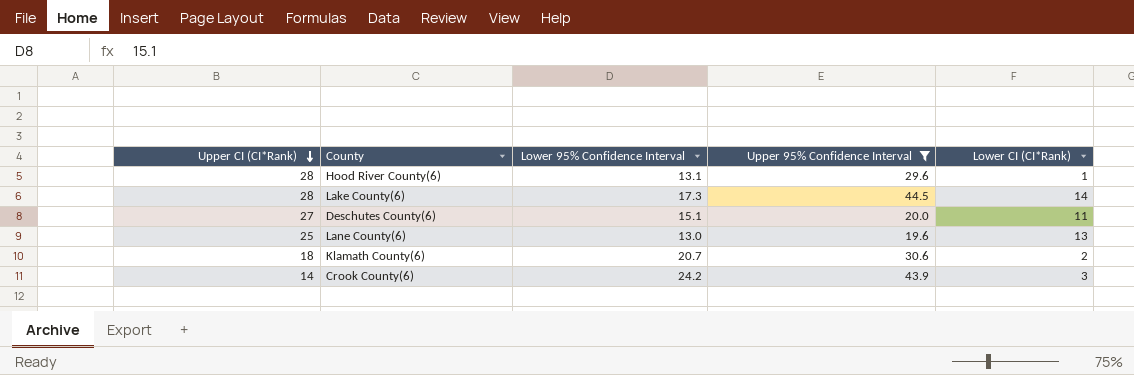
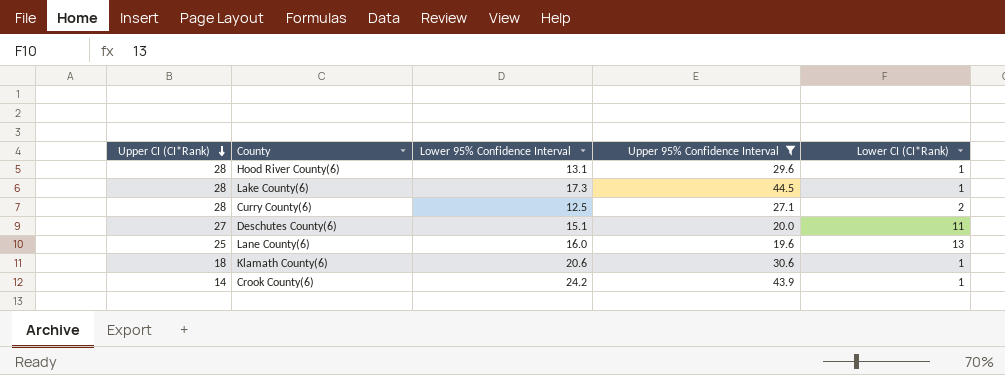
Lake County(6) | Lower CI (CI*Rank): 14 -> 1
row Curry County(6): none -> 28 | 12.5 | 27.1 | 2
Lane County(6) | Lower 95% Confidence Interval: 13.0 -> 16.0
Klamath County(6) | Lower 95% Confidence Interval: 20.7 -> 20.6
Klamath County(6) | Lower CI (CI*Rank): 2 -> 1
Crook County(6) | Lower CI (CI*Rank): 3 -> 1

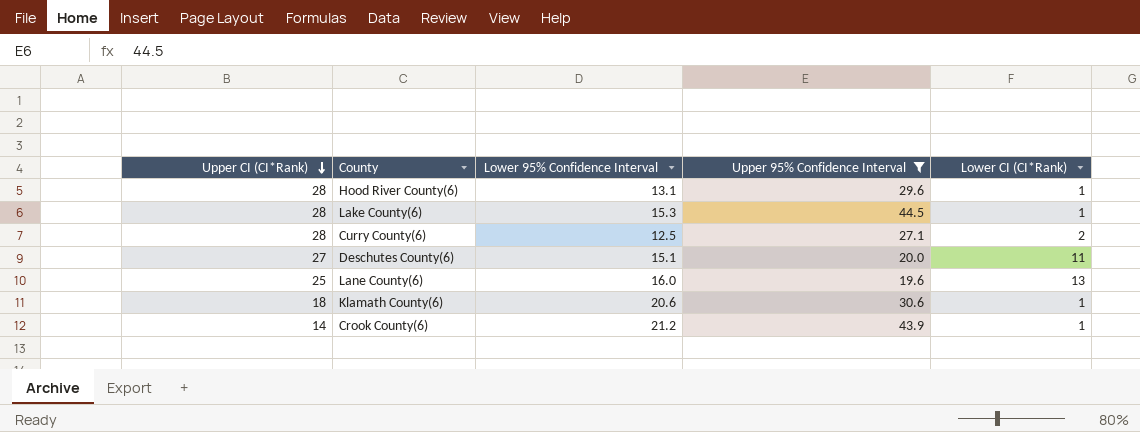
Lake County(6) | Lower 95% Confidence Interval: 17.3 -> 15.3
Crook County(6) | Lower 95% Confidence Interval: 24.2 -> 21.2

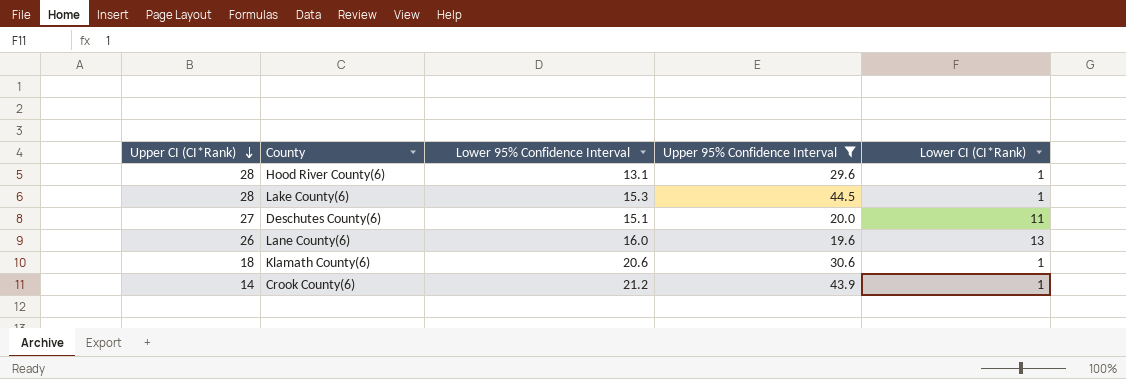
row Curry County(6): 28 | 12.5 | 27.1 | 2 -> none
Lane County(6) | Upper CI (CI*Rank): 25 -> 26

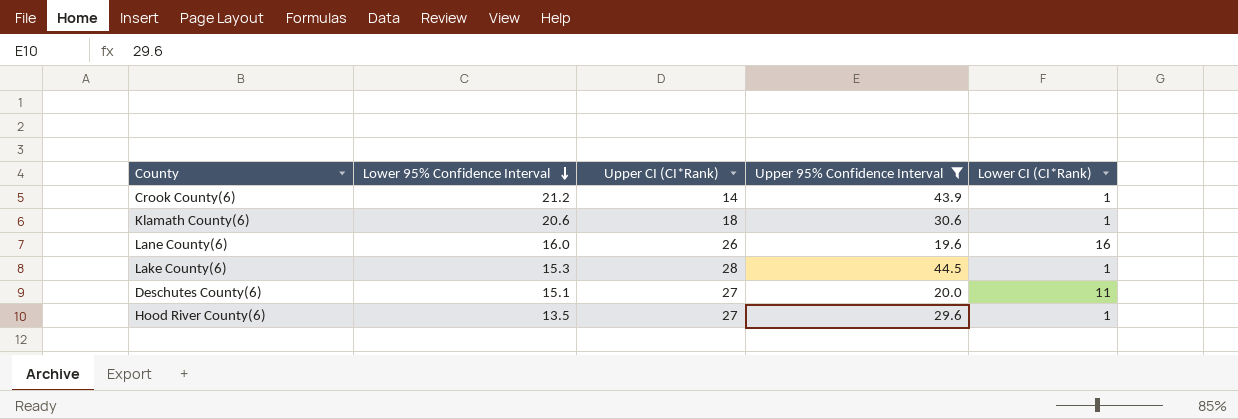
row order: Upper CI (CI*Rank) descending -> Lower 95% Confidence Interval descending
column Upper CI (CI*Rank) | position: 1 -> 3
Lane County(6) | Lower CI (CI*Rank): 13 -> 16
Hood River County(6) | Lower 95% Confidence Interval: 13.1 -> 13.5
Hood River County(6) | Upper CI (CI*Rank): 28 -> 27

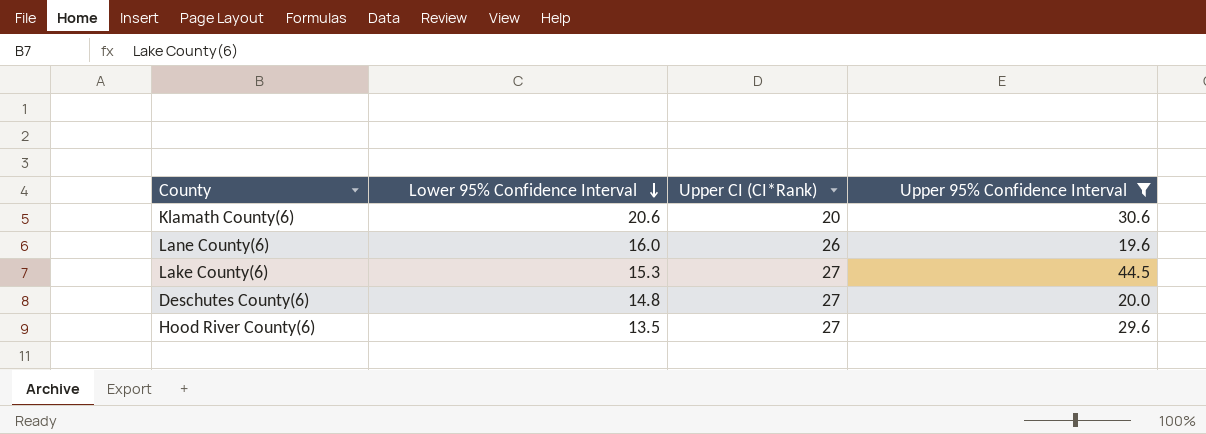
column Lower CI (CI*Rank) | position: 5 -> none
row Crook County(6): 21.2 | 14 | 43.9 | 1 -> none
Klamath County(6) | Upper CI (CI*Rank): 18 -> 20
Lake County(6) | Upper CI (CI*Rank): 28 -> 27
Deschutes County(6) | Lower 95% Confidence Interval: 15.1 -> 14.8

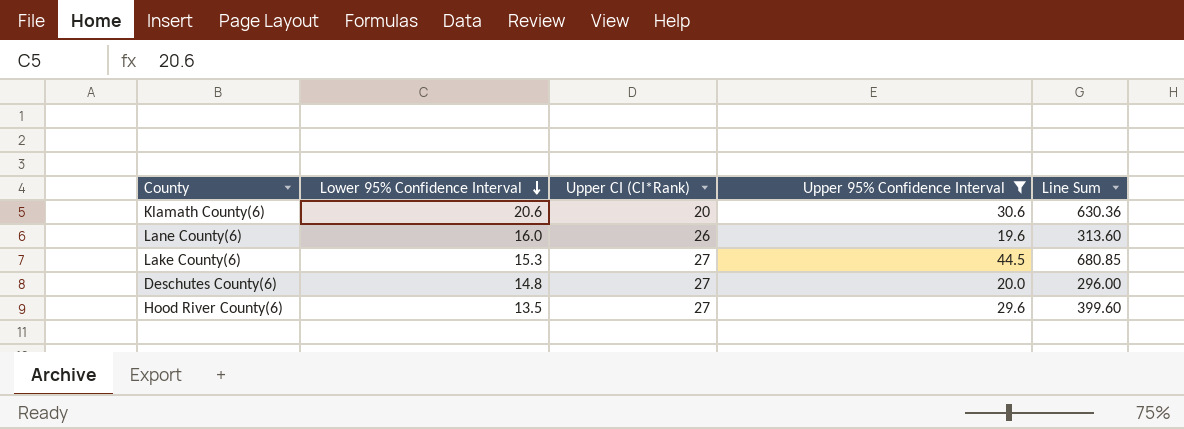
column Line Sum | formula: none -> [Lower 95% Confidence Interval] * [Upper 95% Confidence Interval]

